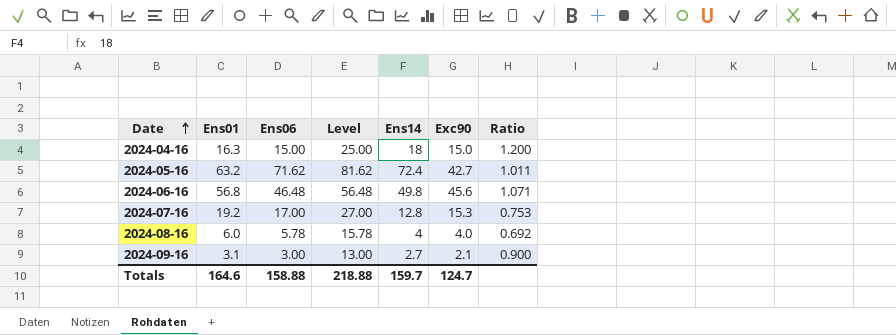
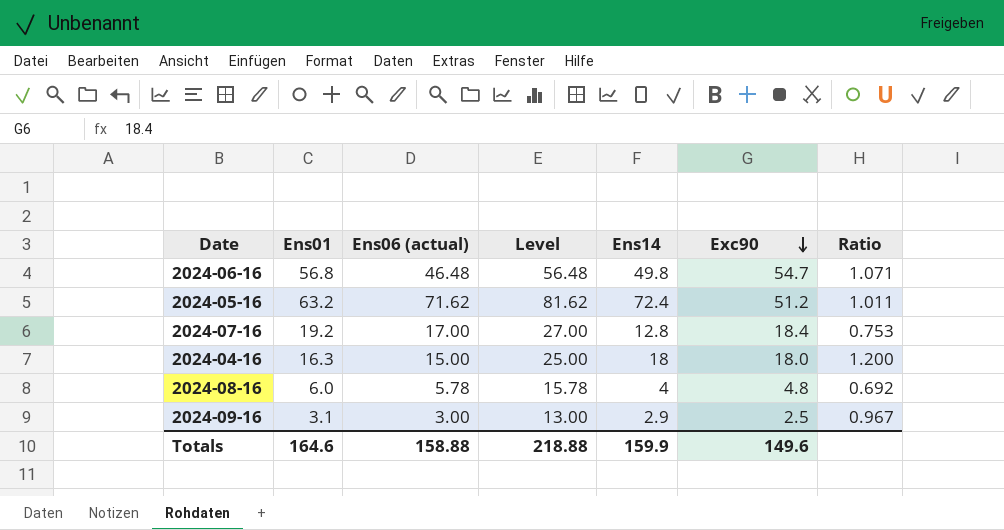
row order: Date ascending -> Exc90 descending
column name: Ens06 -> Ens06 (actual)
2024-06-16 | Exc90: 45.6 -> 54.7
2024-05-16 | Exc90: 42.7 -> 51.2
2024-07-16 | Exc90: 15.3 -> 18.4
2024-04-16 | Exc90: 15.0 -> 18.0
2024-08-16 | Exc90: 4.0 -> 4.8
2024-09-16 | Ens14: 2.7 -> 2.9
2024-09-16 | Exc90: 2.1 -> 2.5
2024-09-16 | Ratio: 0.900 -> 0.967
Totals | Ens14: 159.7 -> 159.9
Totals | Exc90: 124.7 -> 149.6

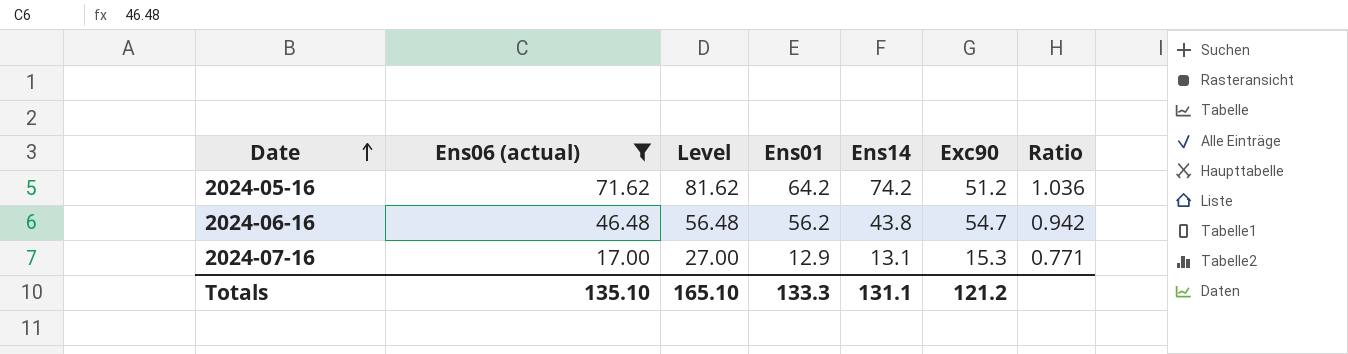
filter: none -> Ens06 (actual) >= 17.00
row order: Exc90 descending -> Date ascending
column Ens01 | position: 2 -> 4
2024-05-16 | Ens01: 63.2 -> 64.2
2024-05-16 | Ens14: 72.4 -> 74.2
2024-05-16 | Ratio: 1.011 -> 1.036
2024-06-16 | Ens01: 56.8 -> 56.2
2024-06-16 | Ens14: 49.8 -> 43.8
2024-06-16 | Ratio: 1.071 -> 0.942
2024-07-16 | Ens01: 19.2 -> 12.9
2024-07-16 | Ens14: 12.8 -> 13.1
2024-07-16 | Exc90: 18.4 -> 15.3
2024-07-16 | Ratio: 0.753 -> 0.771
Totals | Ens06 (actual): 158.88 -> 135.10
Totals | Level: 218.88 -> 165.10
Totals | Ens01: 164.6 -> 133.3
Totals | Ens14: 159.9 -> 131.1
Totals | Exc90: 149.6 -> 121.2

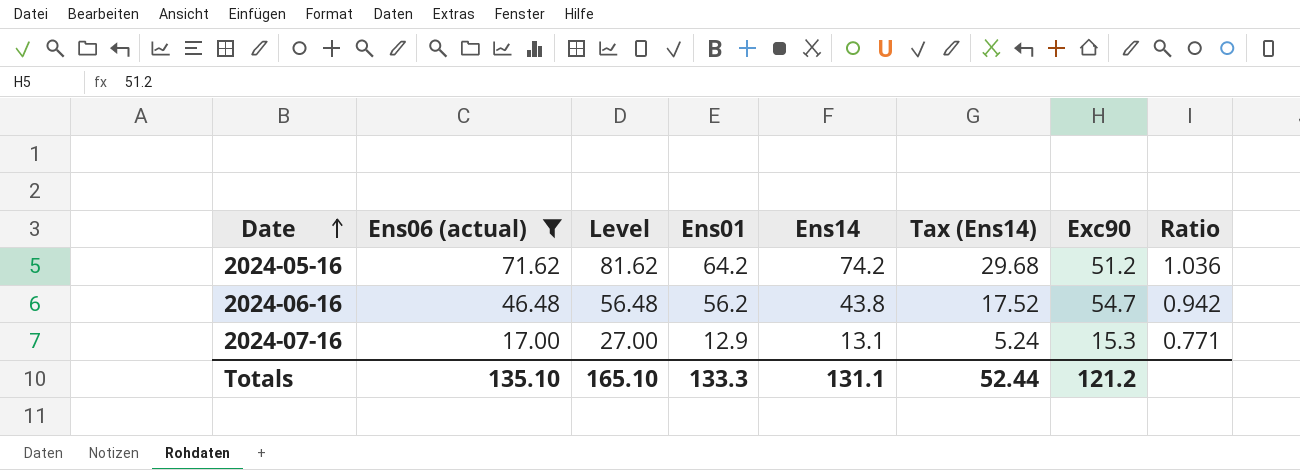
column Tax (Ens14) | formula: none -> [Ens14] * 0.4

